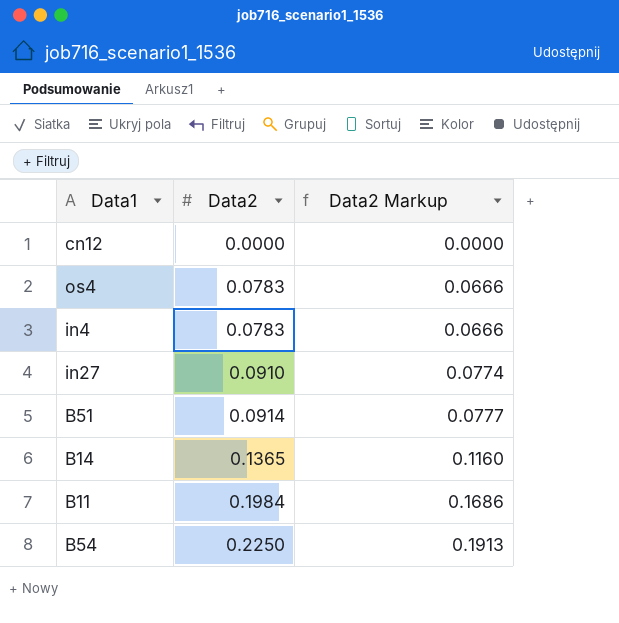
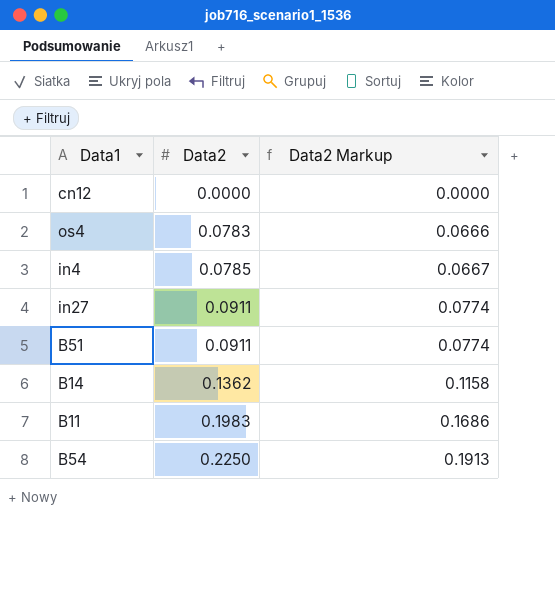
in4 | Data2: 0.0783 -> 0.0785
in4 | Data2 Markup: 0.0666 -> 0.0667
in27 | Data2: 0.0910 -> 0.0911
B51 | Data2: 0.0914 -> 0.0911
B51 | Data2 Markup: 0.0777 -> 0.0774
B14 | Data2: 0.1365 -> 0.1362
B14 | Data2 Markup: 0.1160 -> 0.1158
B11 | Data2: 0.1984 -> 0.1983

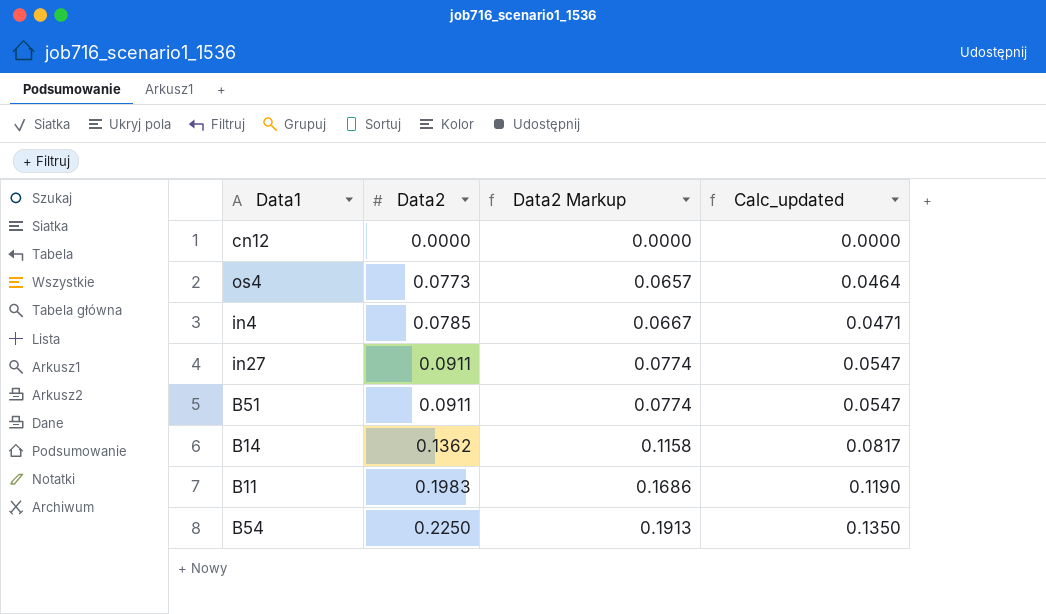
column Calc_updated | formula: none -> [Data2] * 0.6
os4 | Data2: 0.0783 -> 0.0773
os4 | Data2 Markup: 0.0666 -> 0.0657

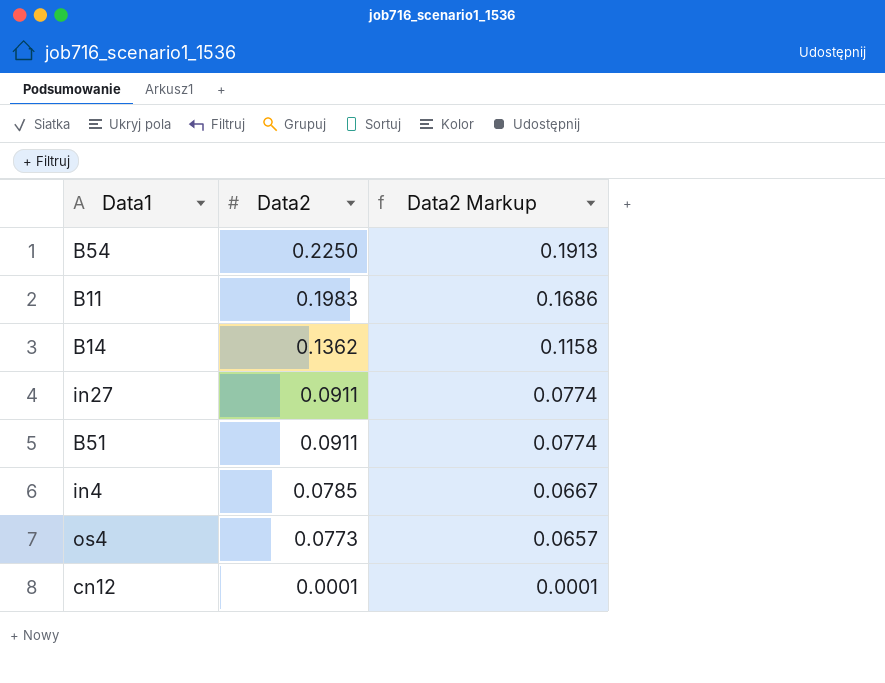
row order: Data2 ascending -> Data2 descending
column Calc_updated | formula: [Data2] * 0.6 -> none
cn12 | Data2: 0.0000 -> 0.0001
cn12 | Data2 Markup: 0.0000 -> 0.0001

